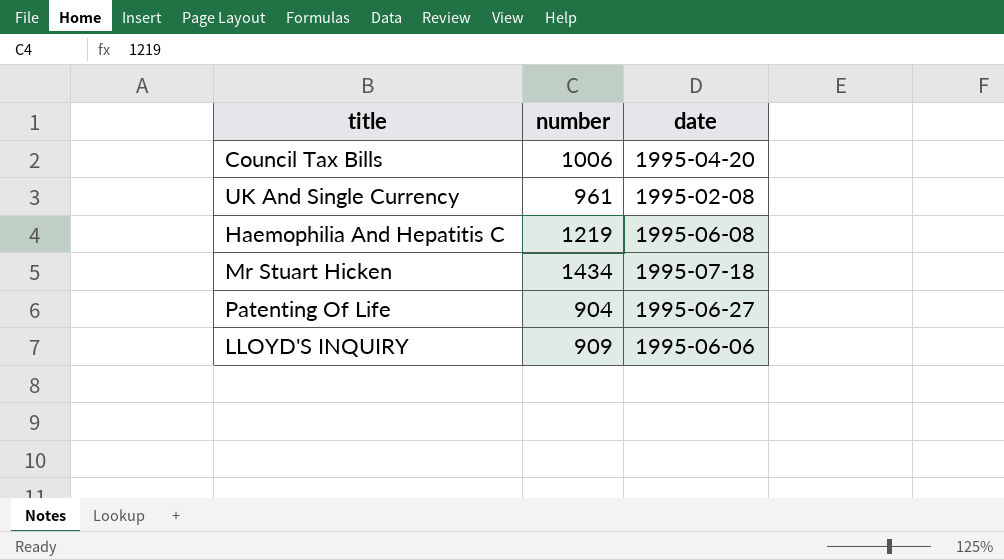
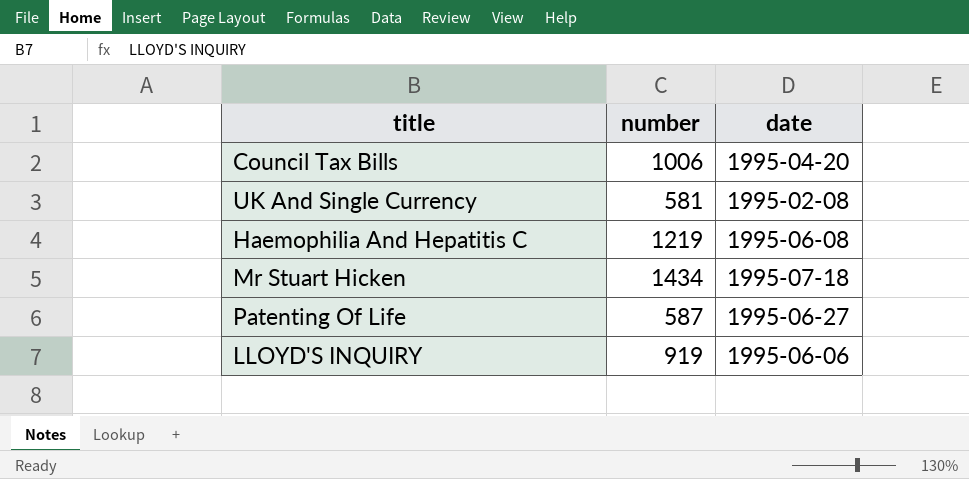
UK And Single Currency | number: 961 -> 581
Patenting Of Life | number: 904 -> 587
LLOYD'S INQUIRY | number: 909 -> 919

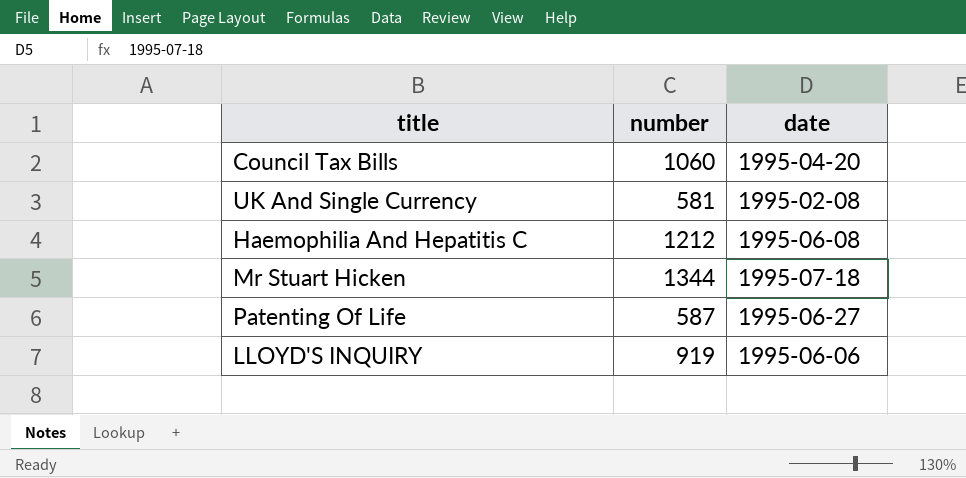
Council Tax Bills | number: 1006 -> 1060
Haemophilia And Hepatitis C | number: 1219 -> 1212
Mr Stuart Hicken | number: 1434 -> 1344

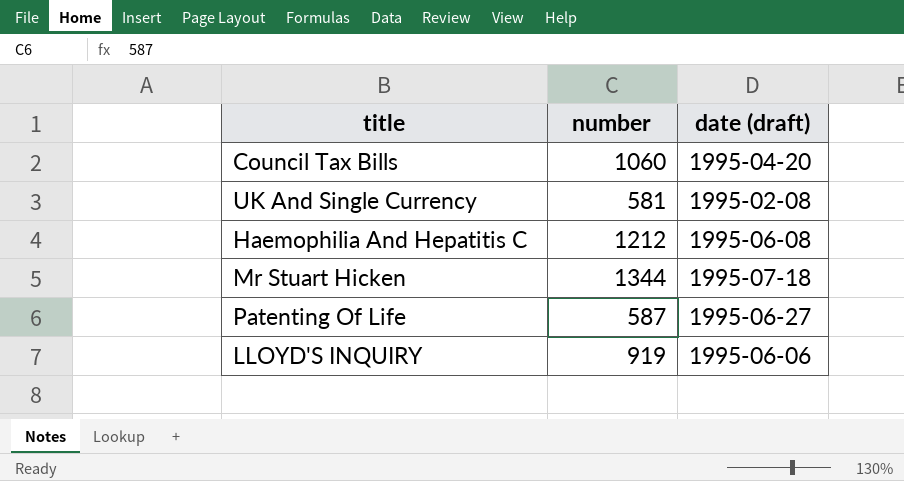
column name: date -> date (draft)

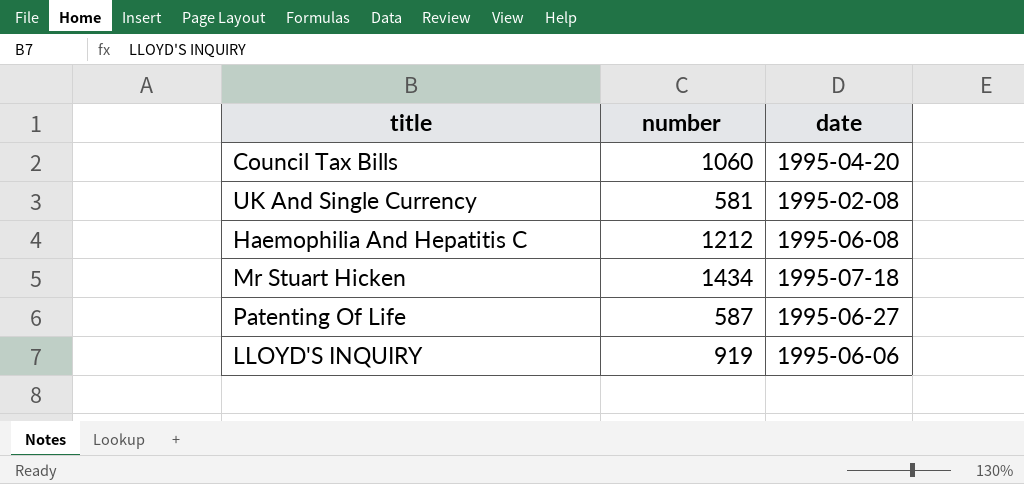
column name: date (draft) -> date
Mr Stuart Hicken | number: 1344 -> 1434

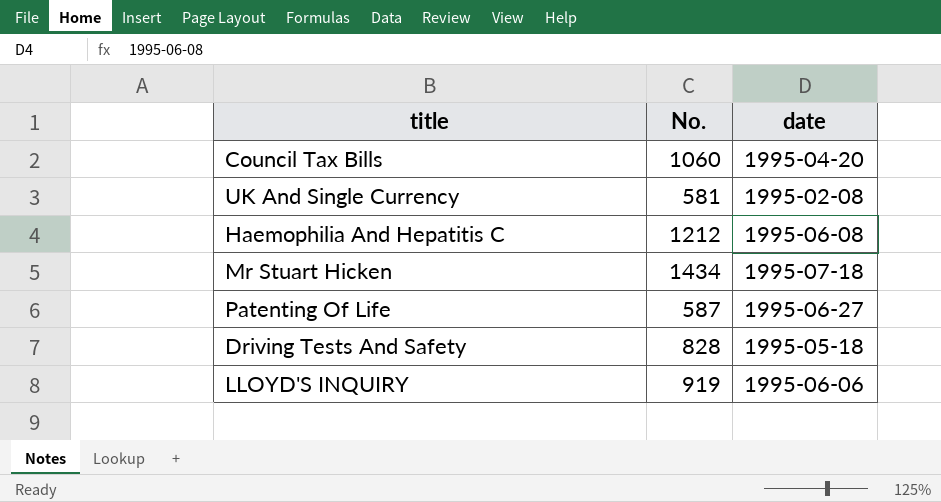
column name: number -> No.
row Driving Tests And Safety: none -> 828 | 1995-05-18

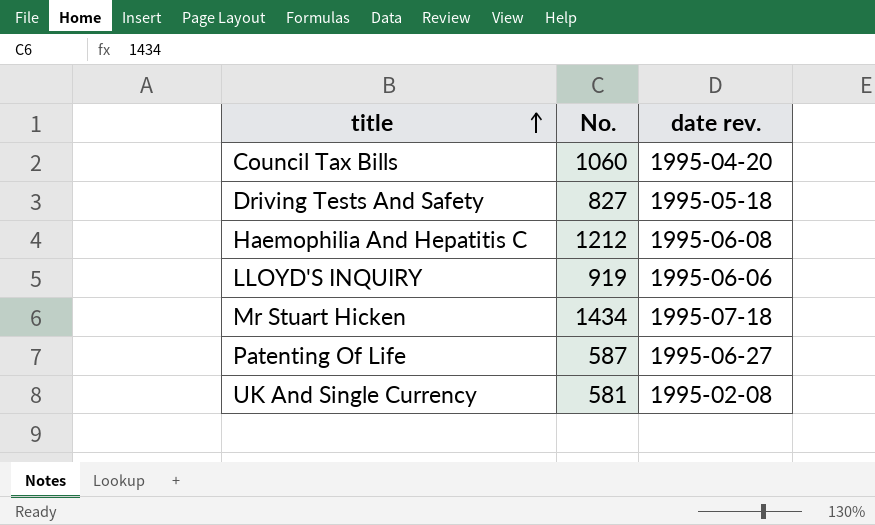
row order: none -> title ascending
column name: date -> date rev.
Driving Tests And Safety | No.: 828 -> 827

